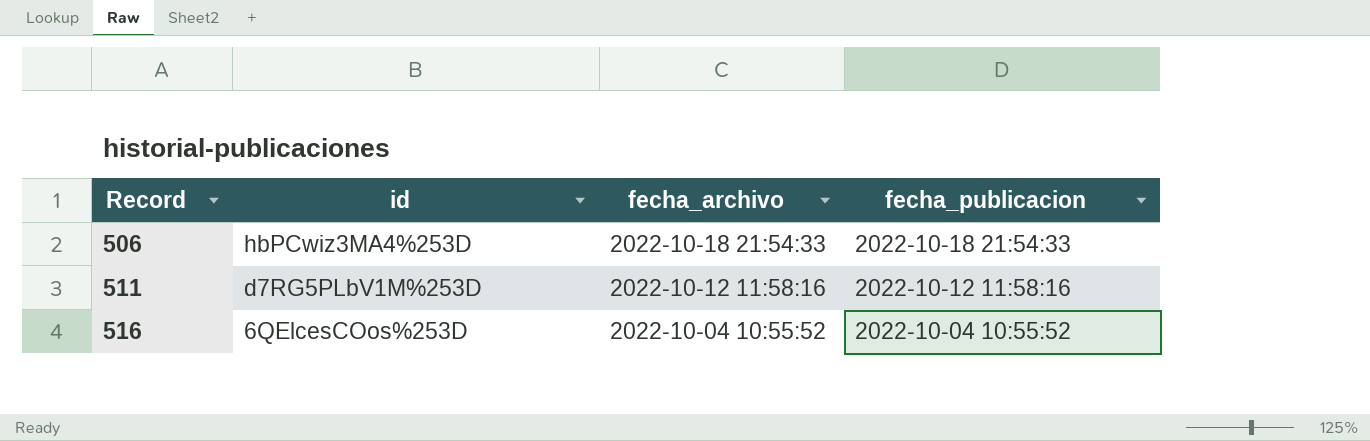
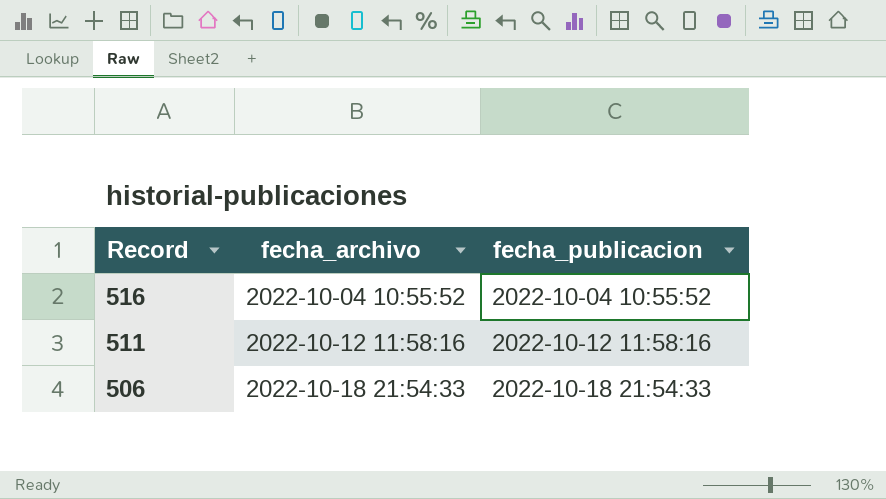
row order: Record ascending -> Record descending
column id | position: 2 -> none

